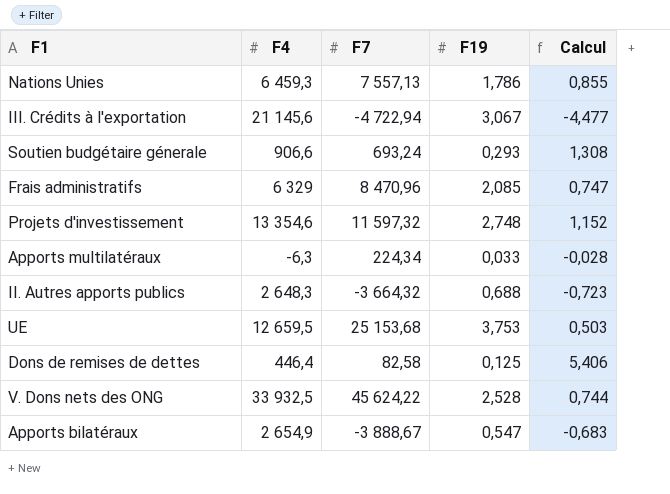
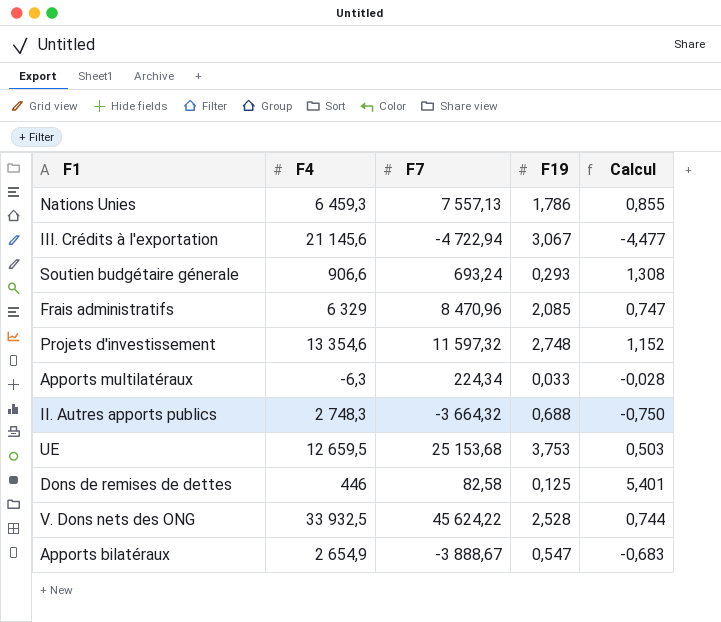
II. Autres apports publics | F4: 2 648,3 -> 2 748,3
II. Autres apports publics | Calcul: -0,723 -> -0,750
Dons de remises de dettes | F4: 446,4 -> 446
Dons de remises de dettes | Calcul: 5,406 -> 5,401

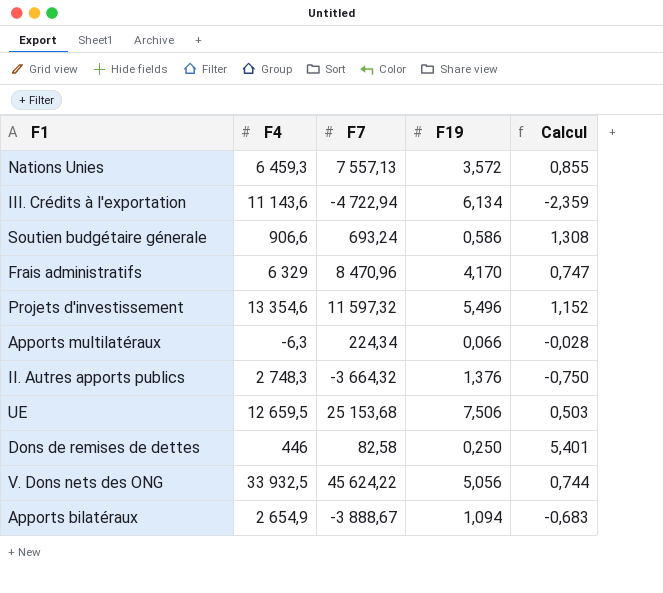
Nations Unies | F19: 1,786 -> 3,572
III. Crédits à l'exportation | F4: 21 145,6 -> 11 143,6
III. Crédits à l'exportation | F19: 3,067 -> 6,134
III. Crédits à l'exportation | Calcul: -4,477 -> -2,359
Soutien budgétaire génerale | F19: 0,293 -> 0,586
Frais administratifs | F19: 2,085 -> 4,170
Projets d'investissement | F19: 2,748 -> 5,496
Apports multilatéraux | F19: 0,033 -> 0,066
II. Autres apports publics | F19: 0,688 -> 1,376
UE | F19: 3,753 -> 7,506
Dons de remises de dettes | F19: 0,125 -> 0,250
V. Dons nets des ONG | F19: 2,528 -> 5,056
Apports bilatéraux | F19: 0,547 -> 1,094

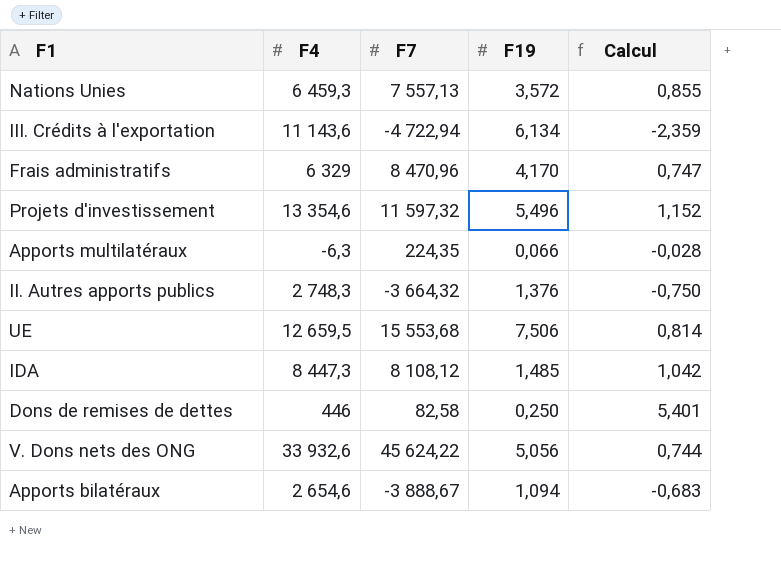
row Soutien budgétaire génerale: 906,6 | 693,24 | 0,586 | 1,308 -> none
Apports multilatéraux | F7: 224,34 -> 224,35
UE | F7: 25 153,68 -> 15 553,68
UE | Calcul: 0,503 -> 0,814
row IDA: none -> 8 447,3 | 8 108,12 | 1,485 | 1,042
V. Dons nets des ONG | F4: 33 932,5 -> 33 932,6
Apports bilatéraux | F4: 2 654,9 -> 2 654,6

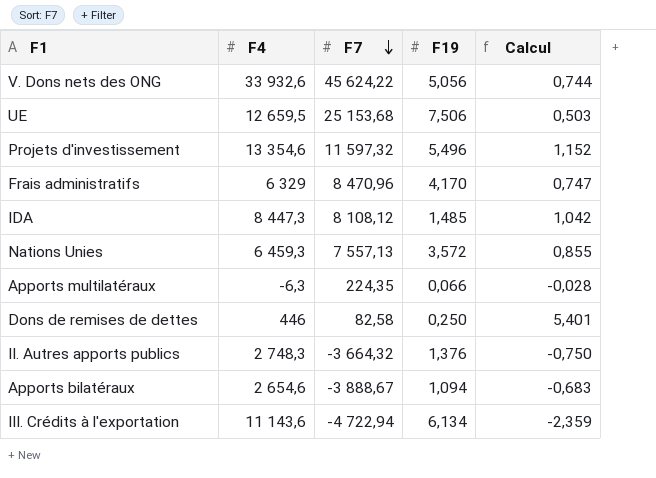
row order: none -> F7 descending
UE | F7: 15 553,68 -> 25 153,68
UE | Calcul: 0,814 -> 0,503

